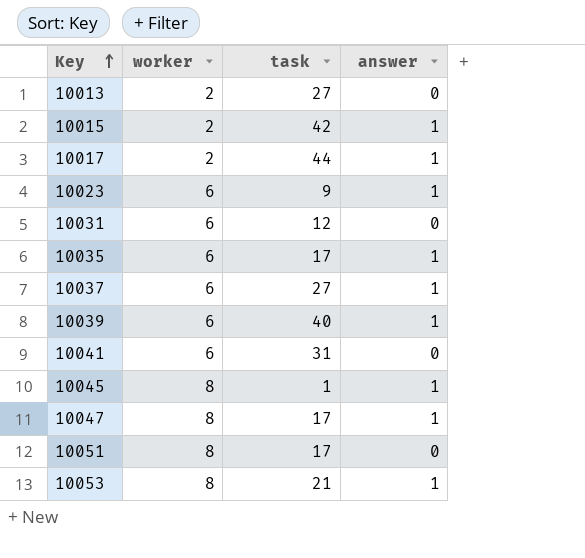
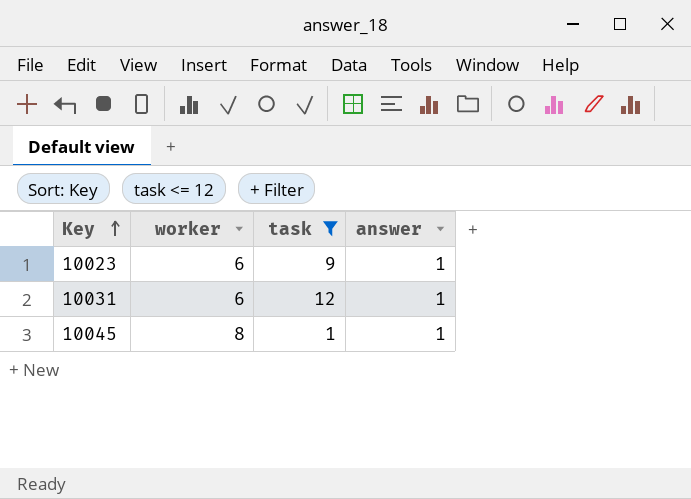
filter: none -> task <= 12
10031 | answer: 0 -> 1

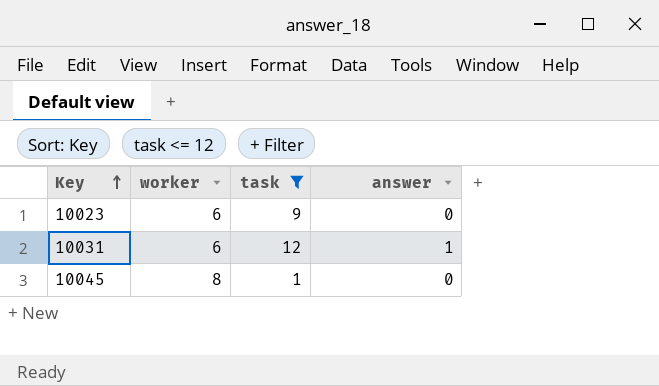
10023 | answer: 1 -> 0
10045 | answer: 1 -> 0

